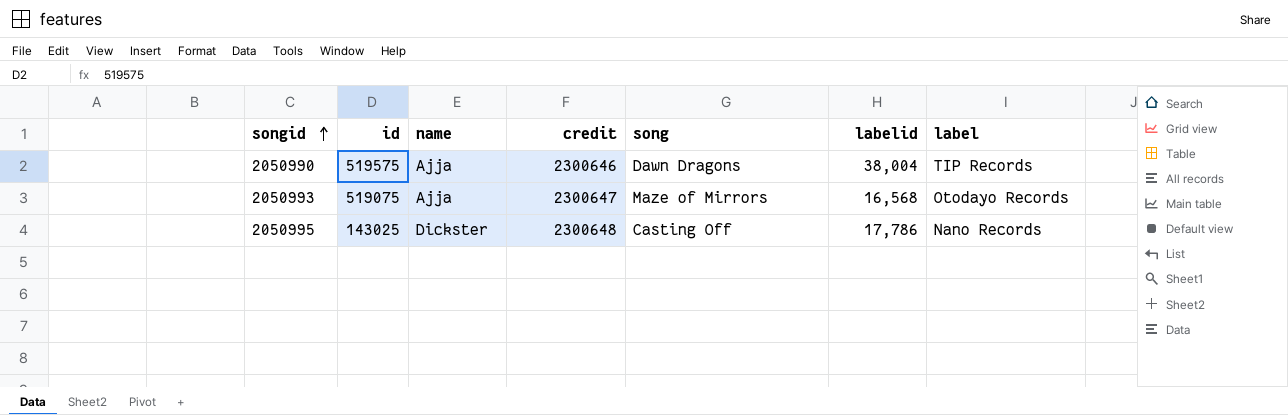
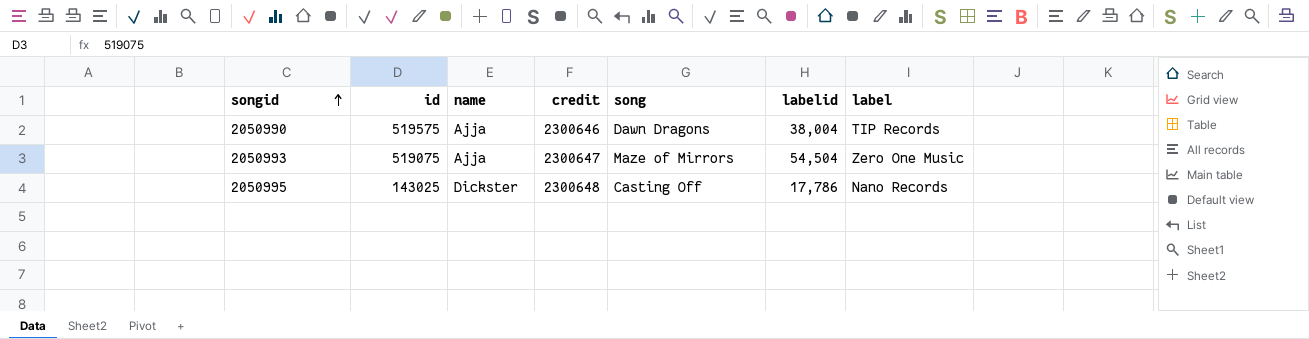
2050993 | labelid: 16,568 -> 54,504
2050993 | label: Otodayo Records -> Zero One Music

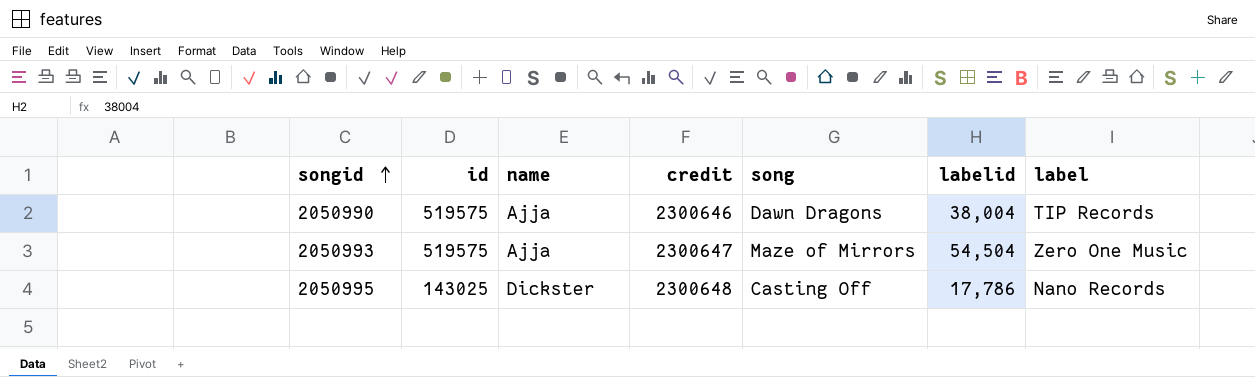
2050993 | id: 519075 -> 519575

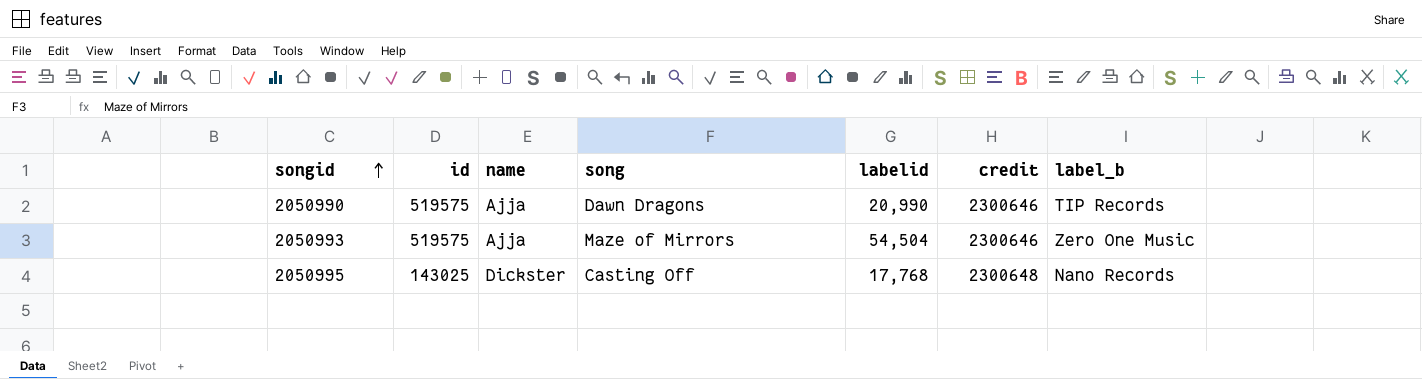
column credit | position: 4 -> 6
column name: label -> label_b
2050990 | labelid: 38,004 -> 20,990
2050993 | credit: 2300647 -> 2300646
2050995 | labelid: 17,786 -> 17,768

